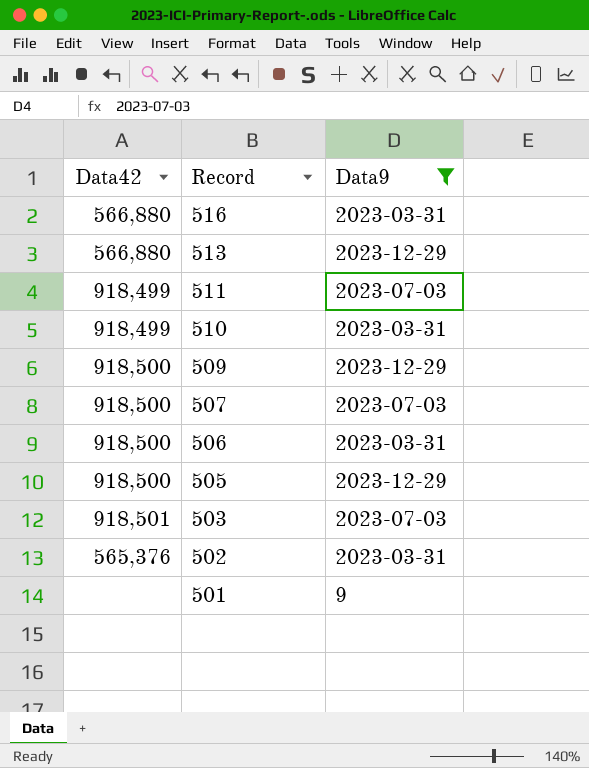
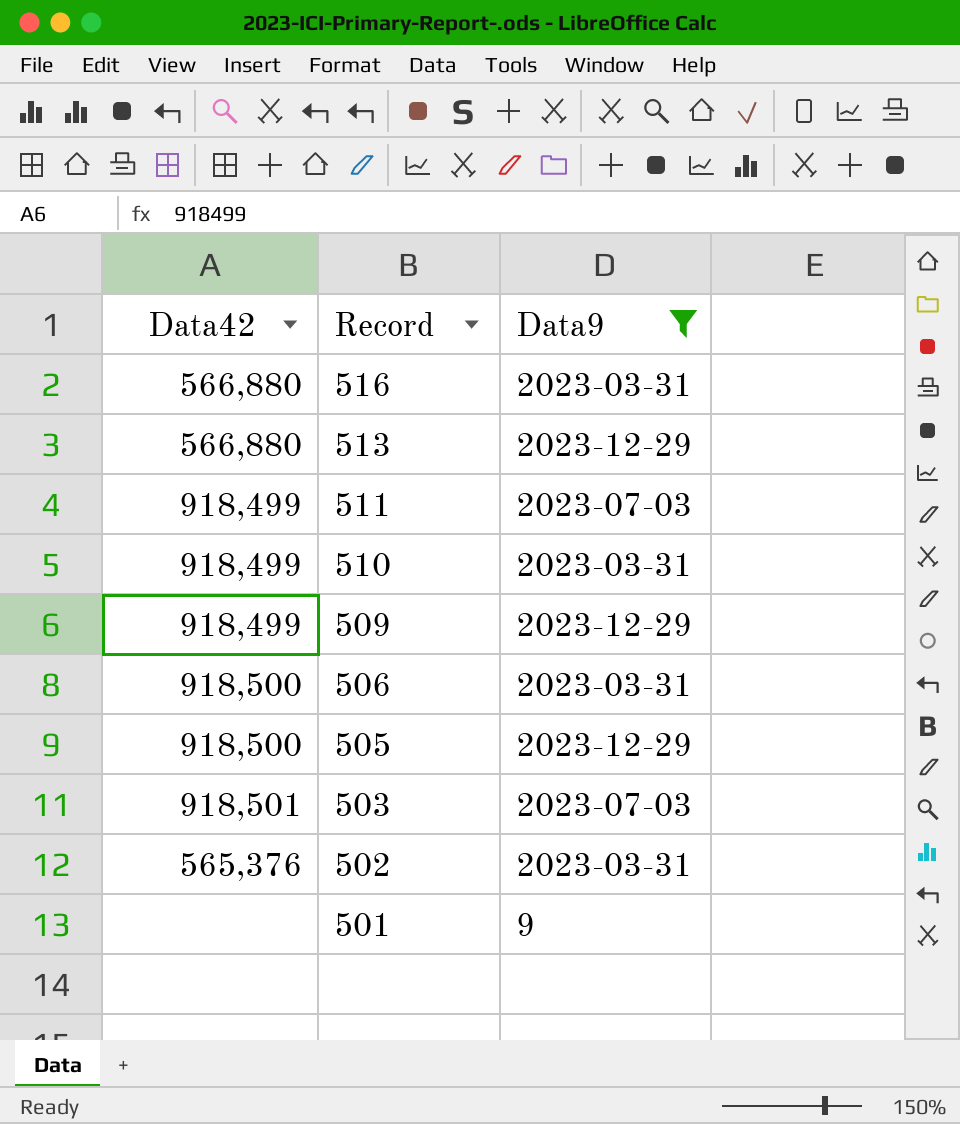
row 507: 918,500 | 2023-07-03 -> none
509 | Data42: 918,500 -> 918,499

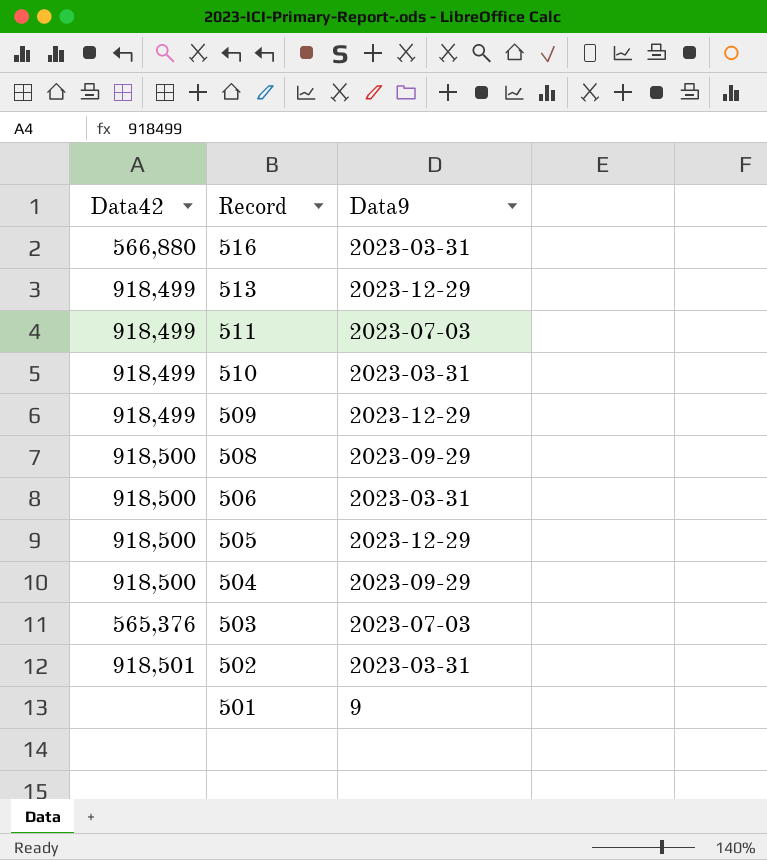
filter: Data9 != 2023-09-29 -> none
513 | Data42: 566,880 -> 918,499
503 | Data42: 918,501 -> 565,376
502 | Data42: 565,376 -> 918,501

